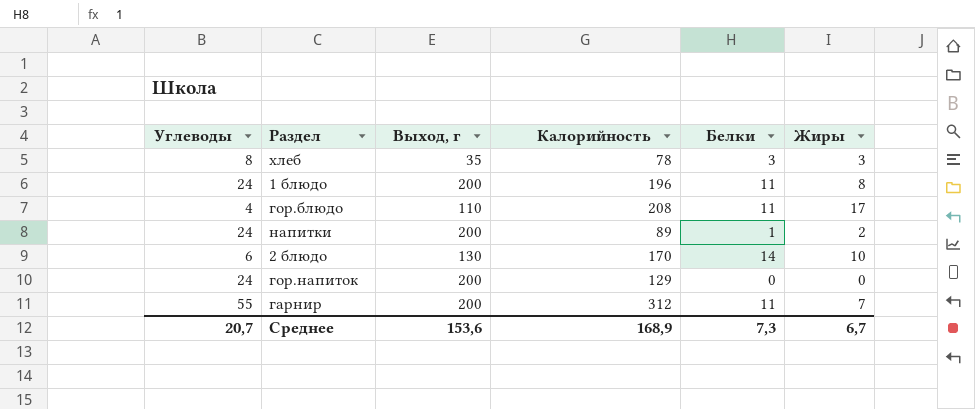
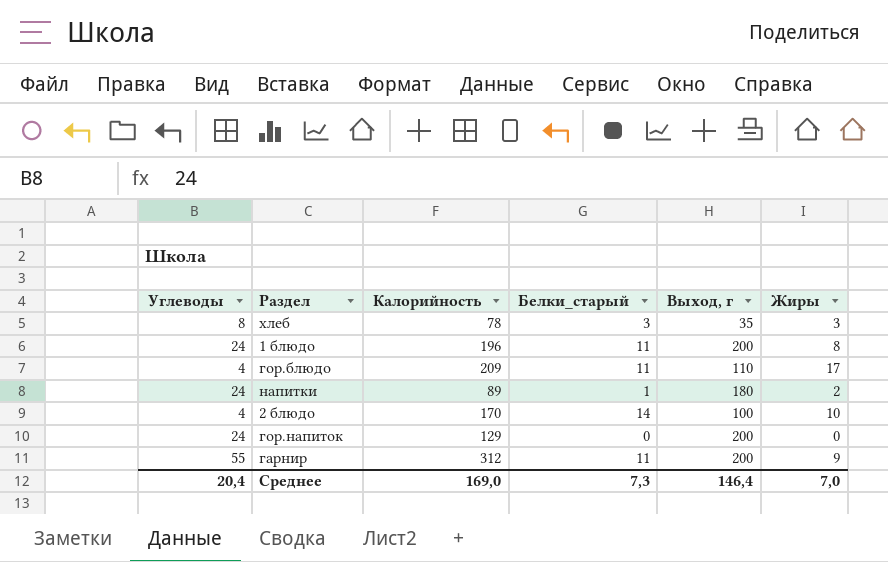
column name: Белки -> Белки_старый
column Выход, г | position: 3 -> 5
гор.блюдо | Калорийность: 208 -> 209
напитки | Выход, г: 200 -> 180
2 блюдо | Углеводы: 6 -> 4
2 блюдо | Выход, г: 130 -> 100
гарнир | Жиры: 7 -> 9
Среднее | Углеводы: 20,7 -> 20,4
Среднее | Калорийность: 168,9 -> 169,0
Среднее | Выход, г: 153,6 -> 146,4
Среднее | Жиры: 6,7 -> 7,0

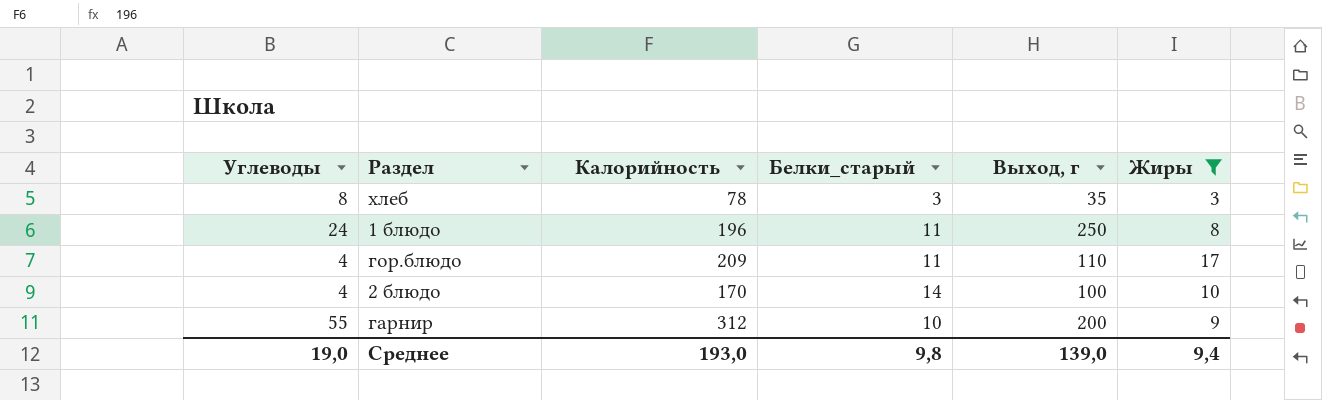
filter: none -> Жиры >= 3
1 блюдо | Выход, г: 200 -> 250
гарнир | Белки_старый: 11 -> 10
Среднее | Углеводы: 20,4 -> 19,0
Среднее | Калорийность: 169,0 -> 193,0
Среднее | Белки_старый: 7,3 -> 9,8
Среднее | Выход, г: 146,4 -> 139,0
Среднее | Жиры: 7,0 -> 9,4

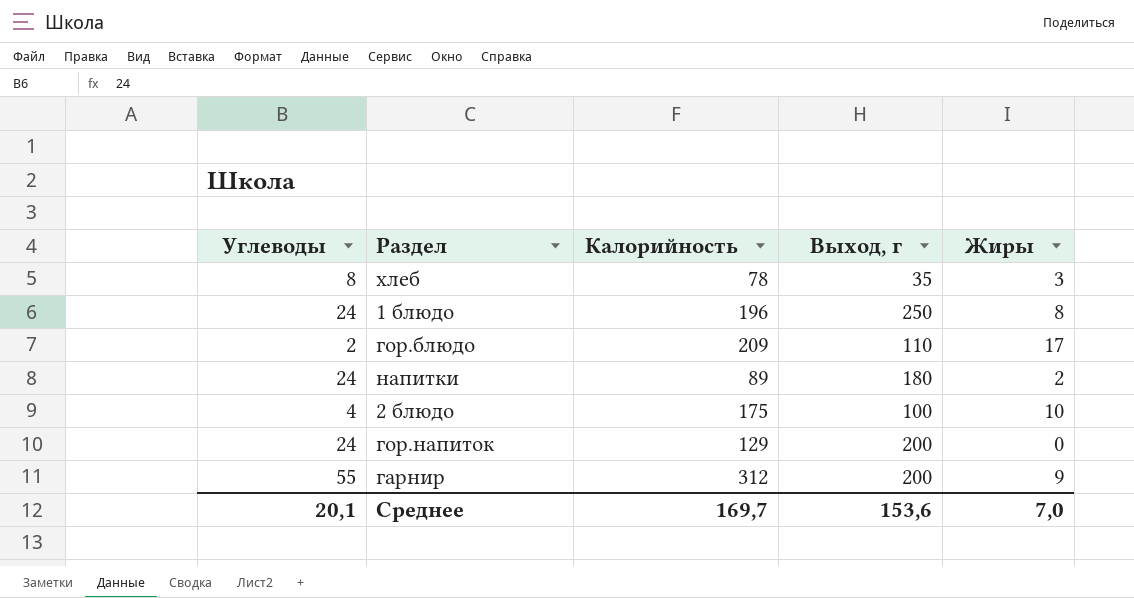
filter: Жиры >= 3 -> none
column Белки_старый | position: 4 -> none
гор.блюдо | Углеводы: 4 -> 2
2 блюдо | Калорийность: 170 -> 175
Среднее | Углеводы: 19,0 -> 20,1
Среднее | Калорийность: 193,0 -> 169,7
Среднее | Выход, г: 139,0 -> 153,6
Среднее | Жиры: 9,4 -> 7,0

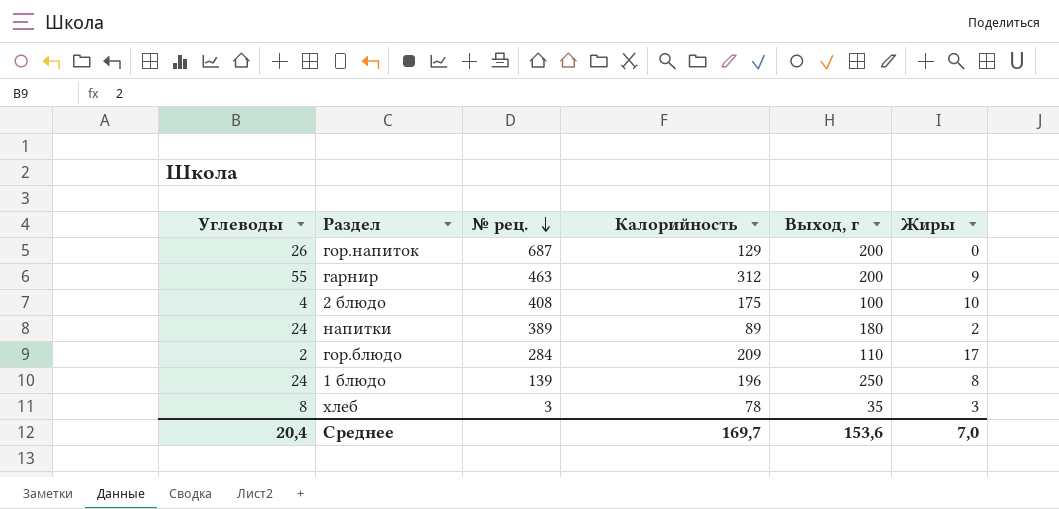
row order: none -> № рец. descending
column № рец. | position: none -> 3
гор.напиток | Углеводы: 24 -> 26
Среднее | Углеводы: 20,1 -> 20,4

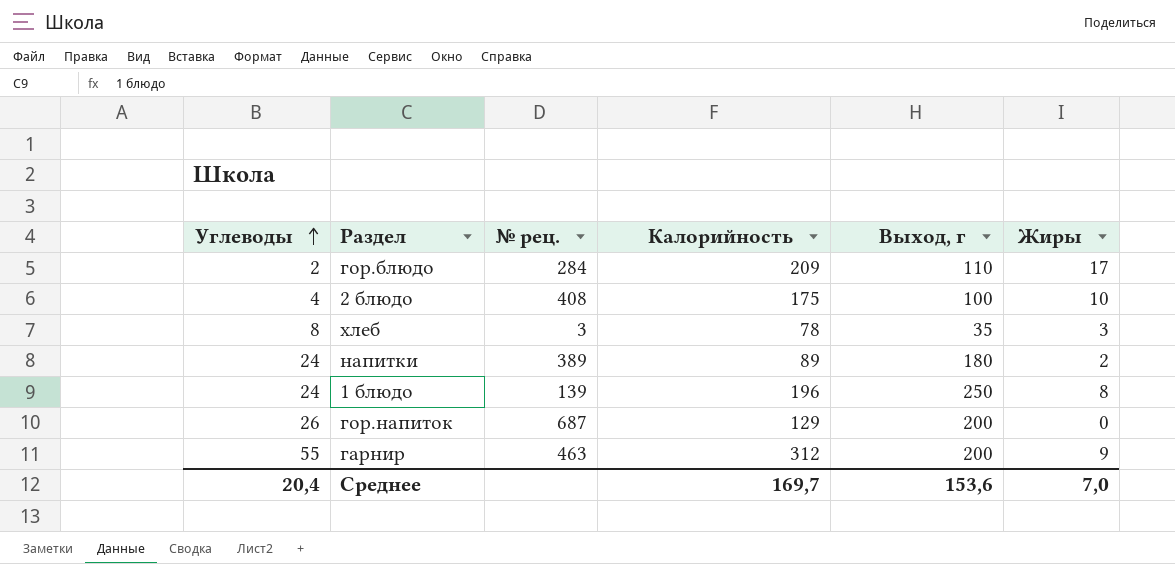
row order: № рец. descending -> Углеводы ascending

